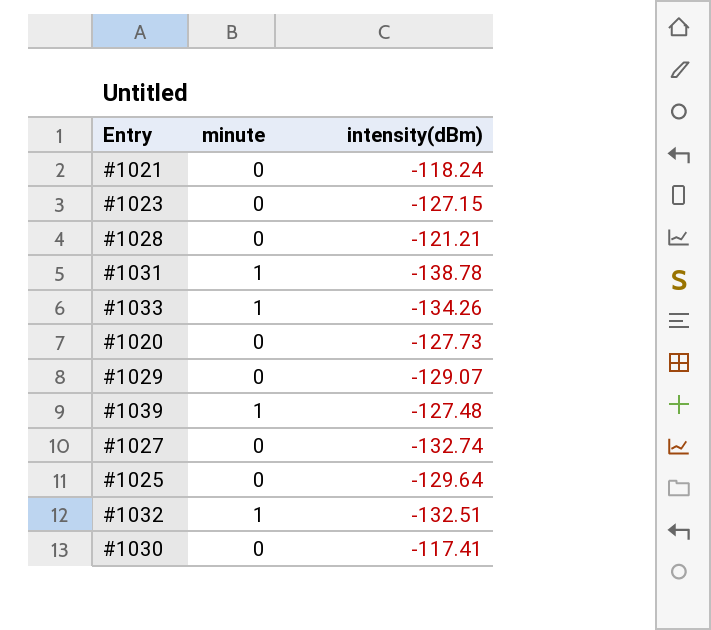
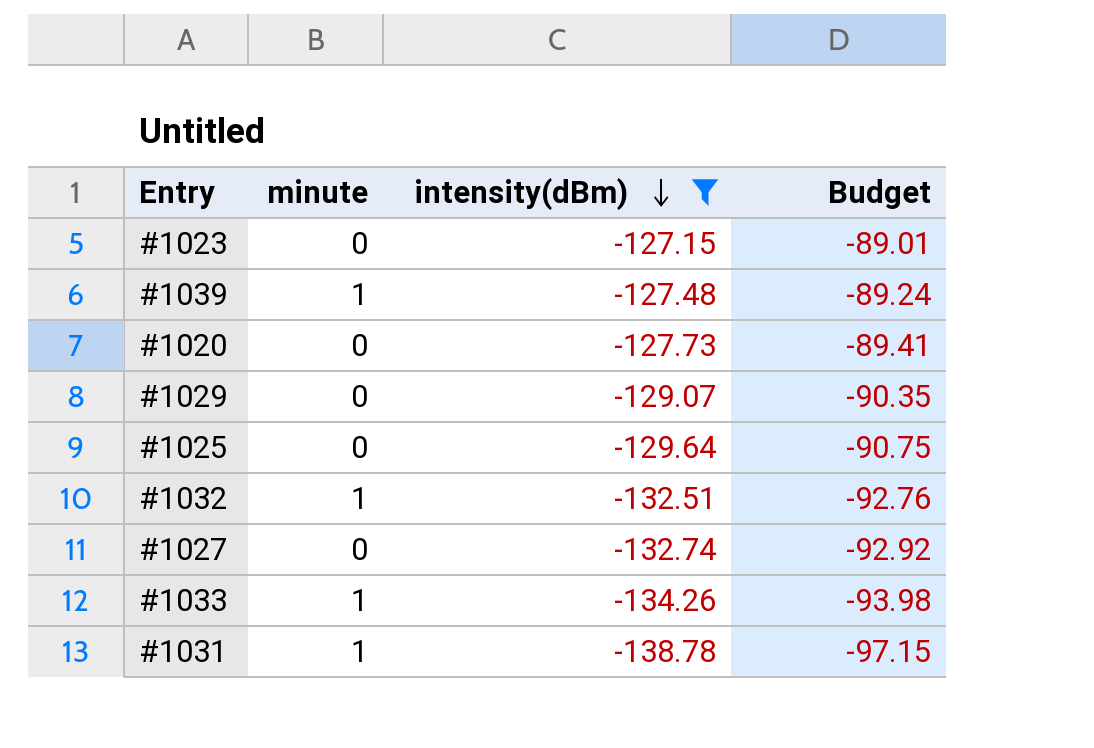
filter: none -> intensity(dBm) <= -127.15
row order: none -> intensity(dBm) descending
column Budget | formula: none -> [intensity(dBm)] * 0.7

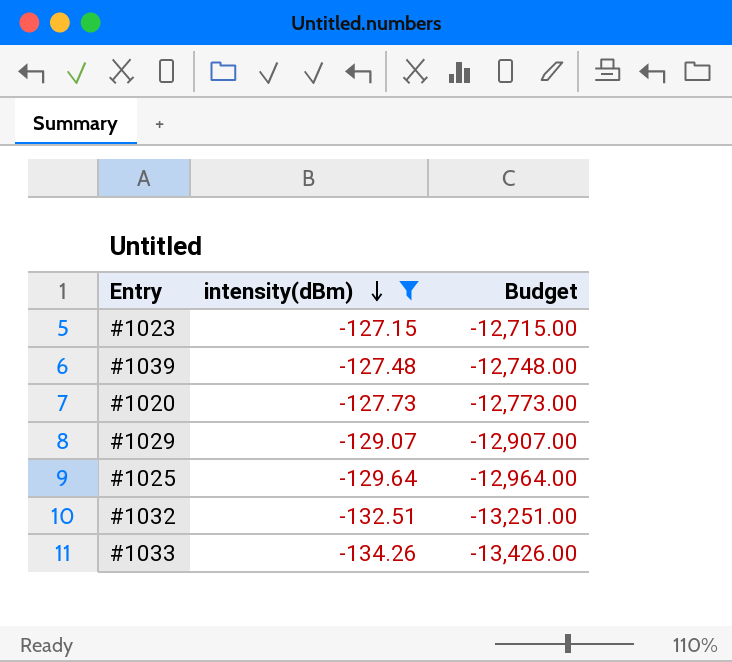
column minute | position: 2 -> none
column Budget | formula: [intensity(dBm)] * 0.7 -> [intensity(dBm)] * 100
row #1027: 0 | -132.74 | -92.92 -> none
row #1031: 1 | -138.78 | -97.15 -> none

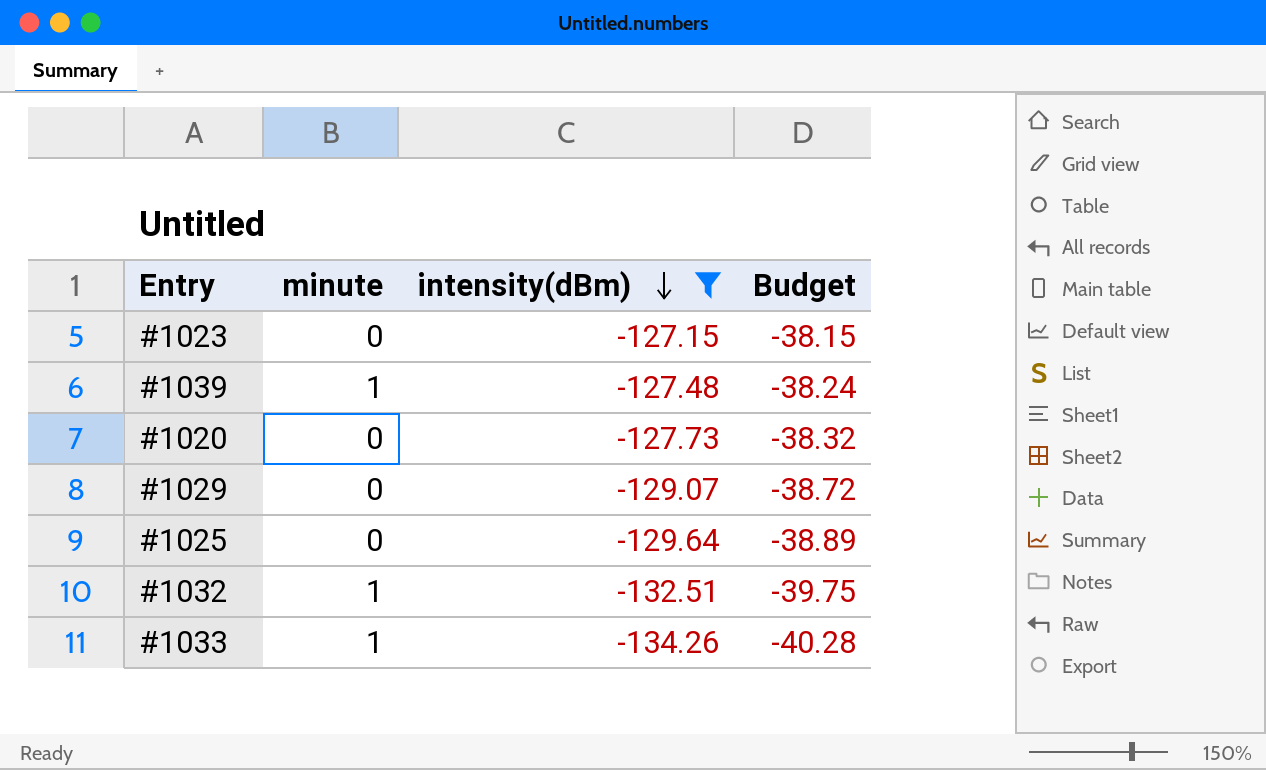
column minute | position: none -> 2
column Budget | formula: [intensity(dBm)] * 100 -> [intensity(dBm)] * 0.3

